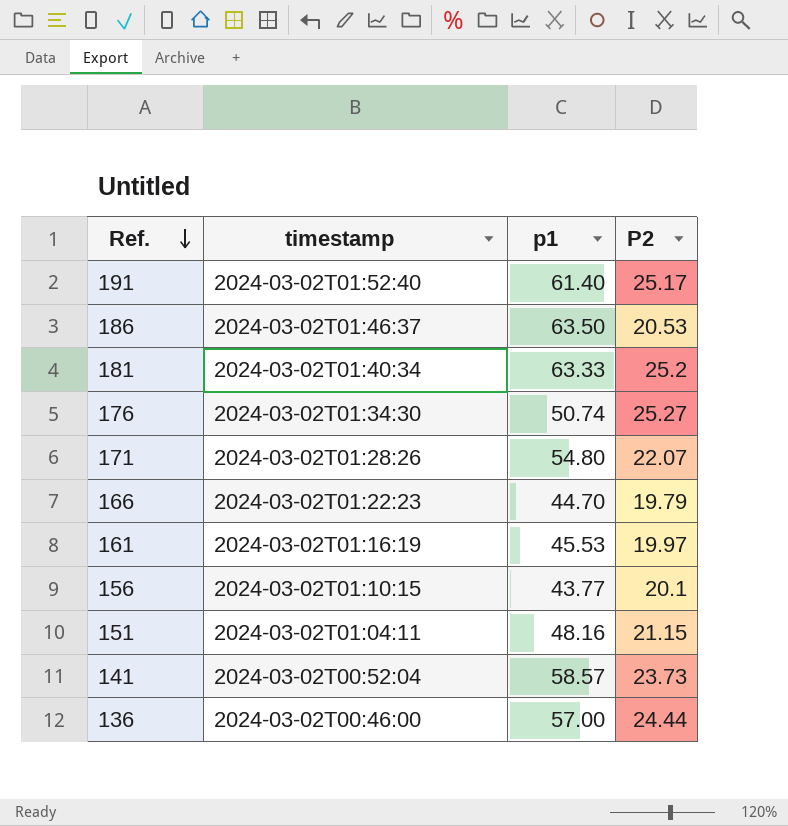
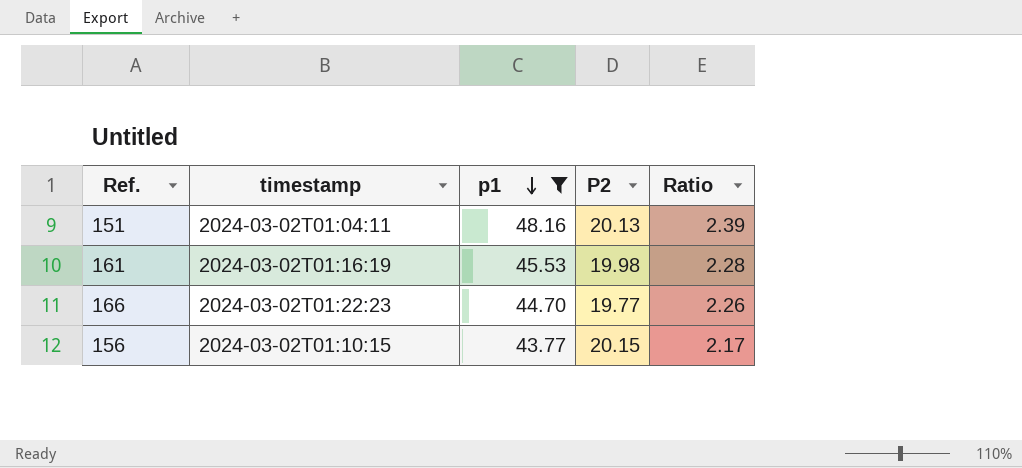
filter: none -> p1 <= 48.16
row order: Ref. descending -> p1 descending
column Ratio | formula: none -> [p1] / [P2]
151 | P2: 21.15 -> 20.13
161 | P2: 19.97 -> 19.98
166 | P2: 19.79 -> 19.77
156 | P2: 20.1 -> 20.15

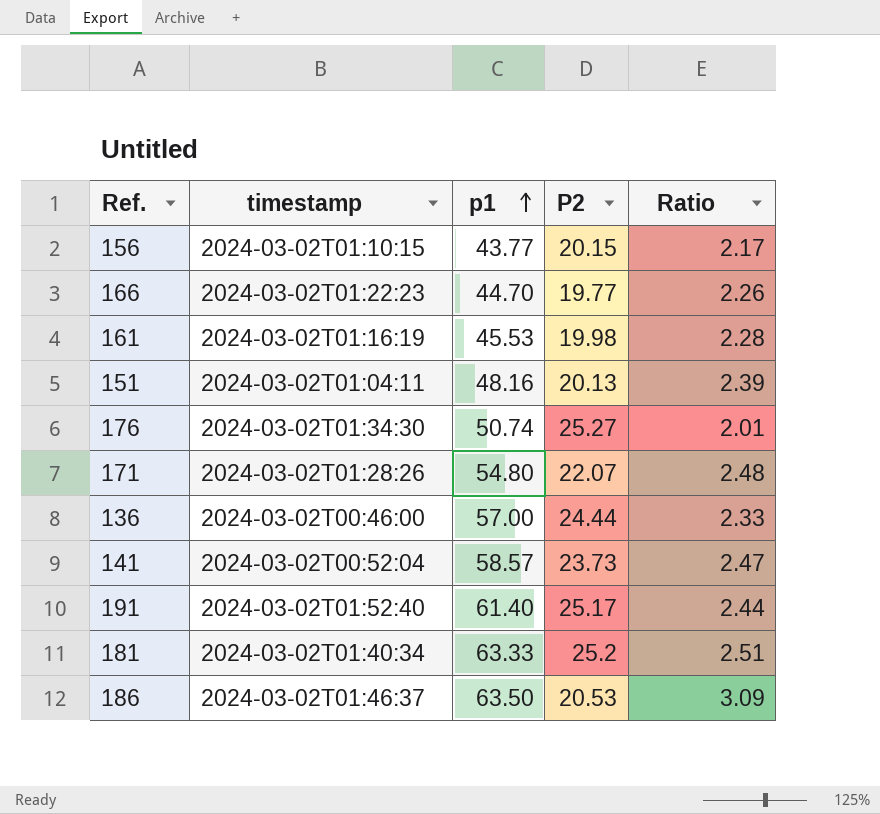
filter: p1 <= 48.16 -> none
row order: p1 descending -> p1 ascending

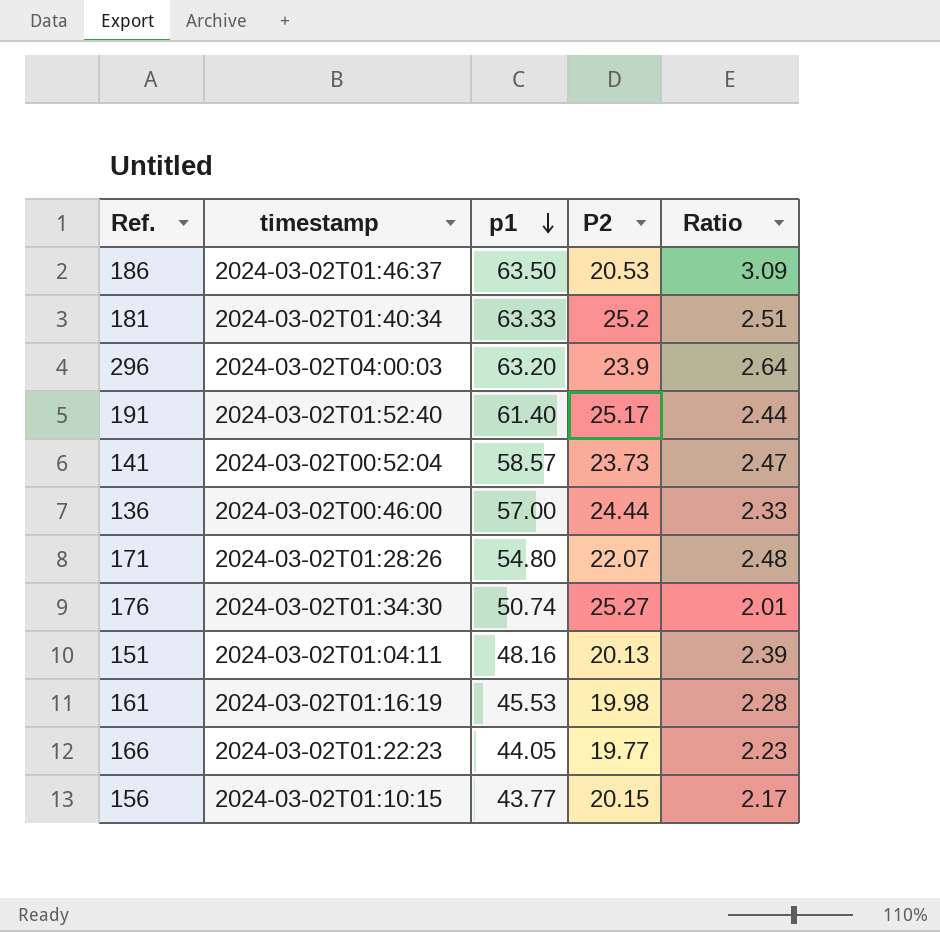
row order: p1 ascending -> p1 descending
row 296: none -> 2024-03-02T04:00:03 | 63.20 | 23.9 | 2.64
166 | p1: 44.70 -> 44.05
166 | Ratio: 2.26 -> 2.23

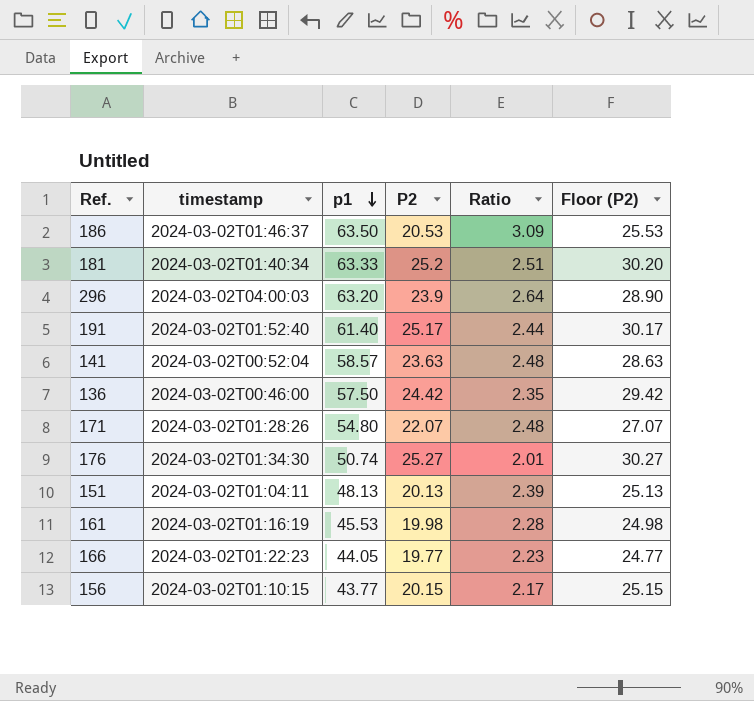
column Floor (P2) | formula: none -> [P2] + 5
141 | P2: 23.73 -> 23.63
141 | Ratio: 2.47 -> 2.48
136 | p1: 57.00 -> 57.50
136 | P2: 24.44 -> 24.42
136 | Ratio: 2.33 -> 2.35
151 | p1: 48.16 -> 48.13

